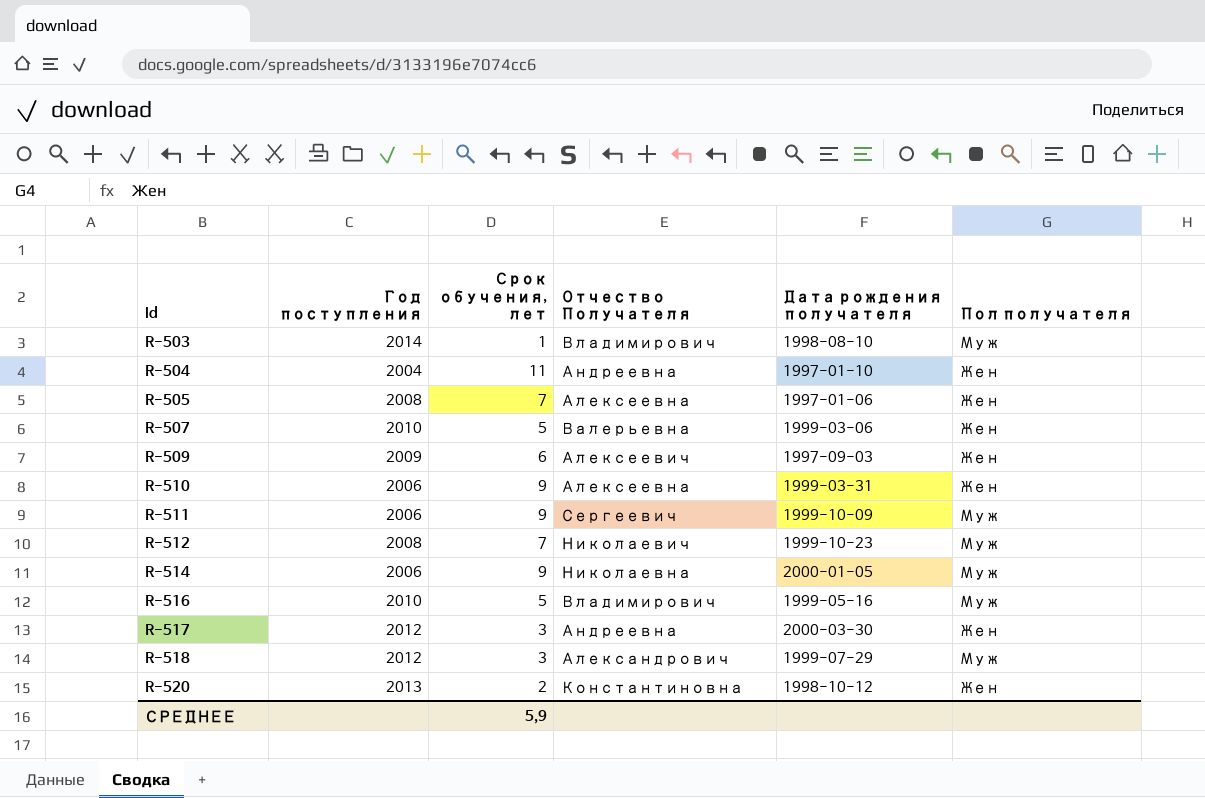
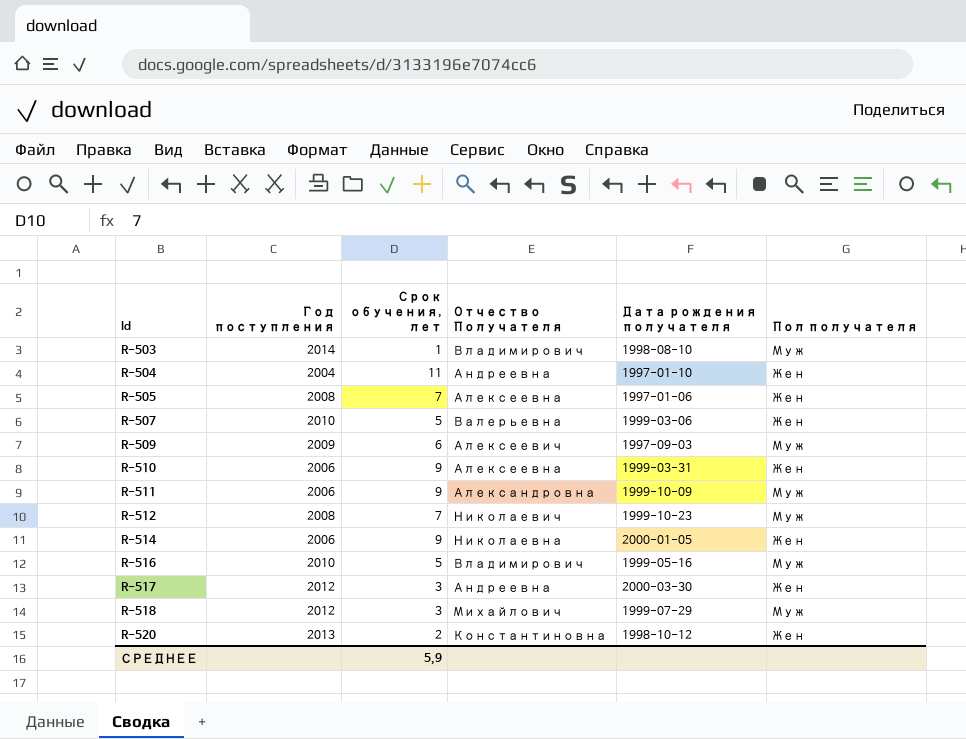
R-509 | Пол получателя: Жен -> Муж
R-511 | Отчество Получателя: Сергеевич -> Александровна
R-514 | Пол получателя: Муж -> Жен
R-518 | Отчество Получателя: Александрович -> Михайлович

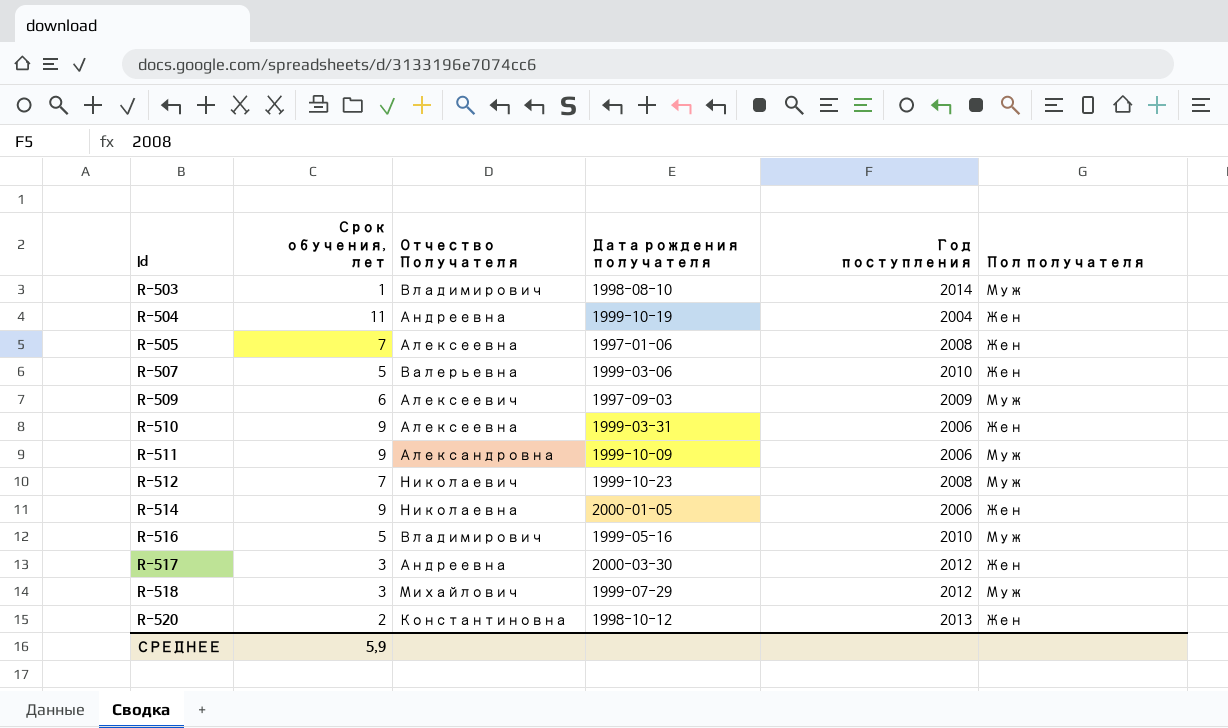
column Год поступления | position: 2 -> 5
R-504 | Дата рождения получателя: 1997-01-10 -> 1999-10-19

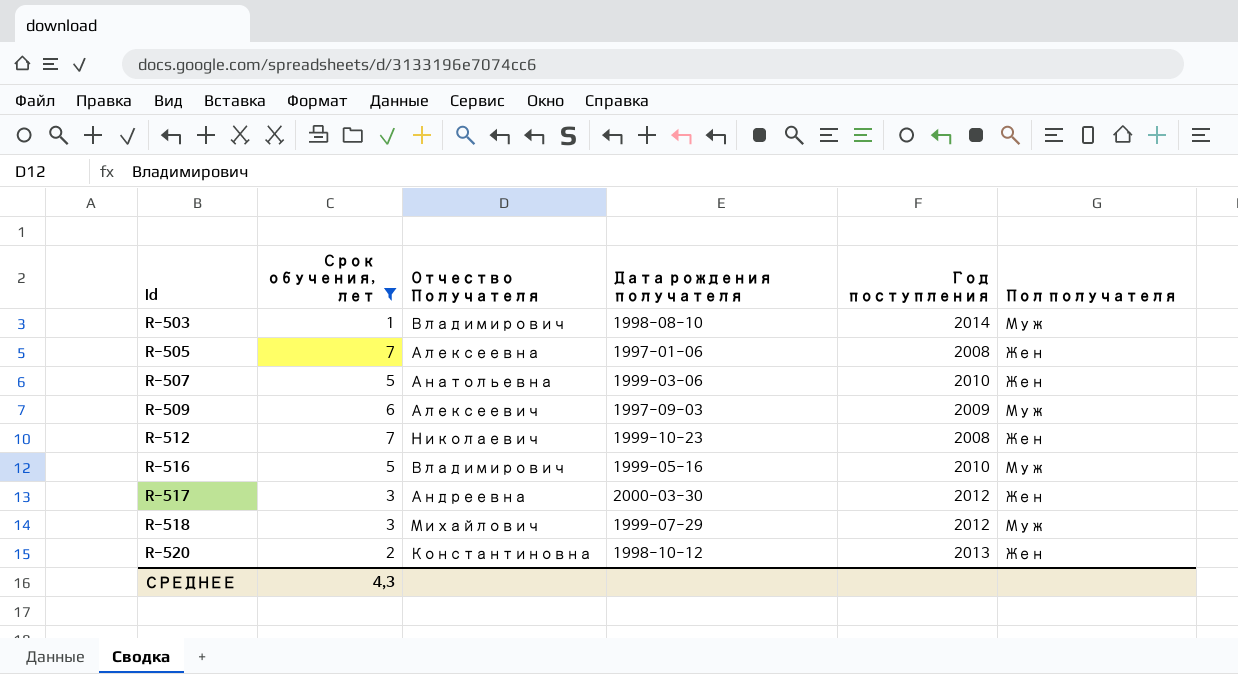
filter: none -> Срок обучения, лет <= 7
R-507 | Отчество Получателя: Валерьевна -> Анатольевна
R-512 | Пол получателя: Муж -> Жен
СРЕДНЕЕ | Срок обучения, лет: 5,9 -> 4,3

